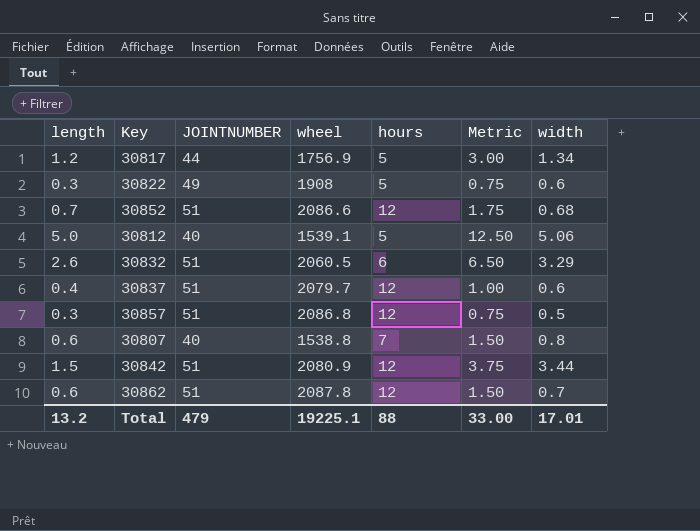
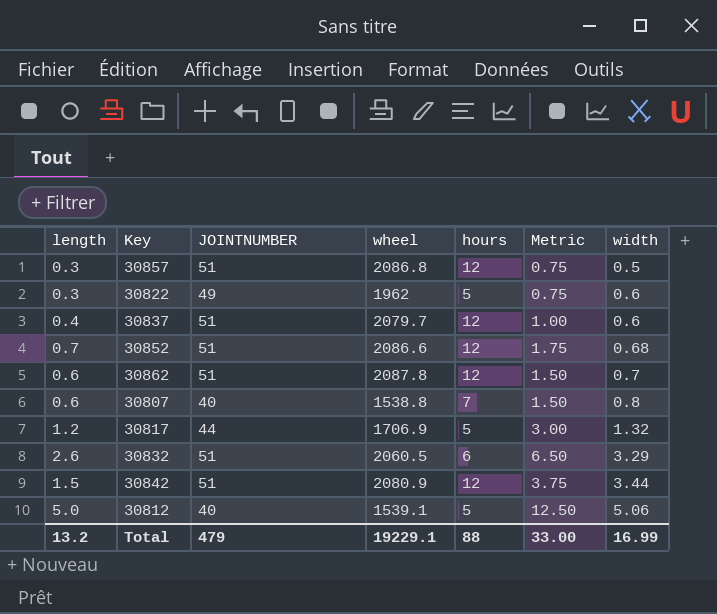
row order: none -> width ascending
30822 | wheel: 1908 -> 1962
30817 | wheel: 1756.9 -> 1706.9
30817 | width: 1.34 -> 1.32
Total | wheel: 19225.1 -> 19229.1
Total | width: 17.01 -> 16.99

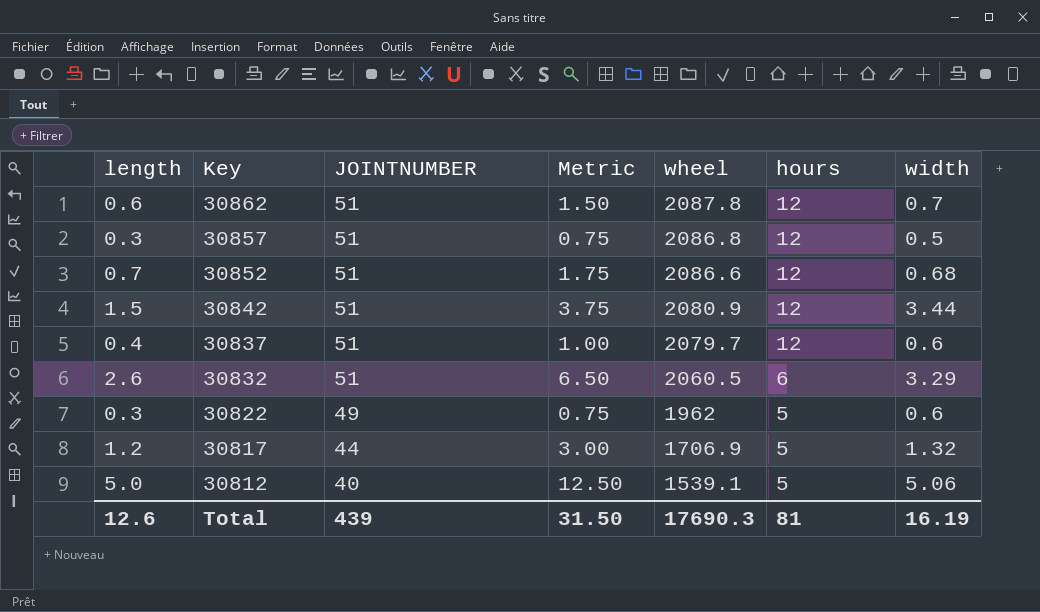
row order: width ascending -> Key descending
column Metric | position: 6 -> 4
row 30807: 0.6 | 40 | 1538.8 | 7 | 1.50 | 0.8 -> none
Total | length: 13.2 -> 12.6
Total | JOINTNUMBER: 479 -> 439
Total | Metric: 33.00 -> 31.50
Total | wheel: 19229.1 -> 17690.3
Total | hours: 88 -> 81
Total | width: 16.99 -> 16.19

